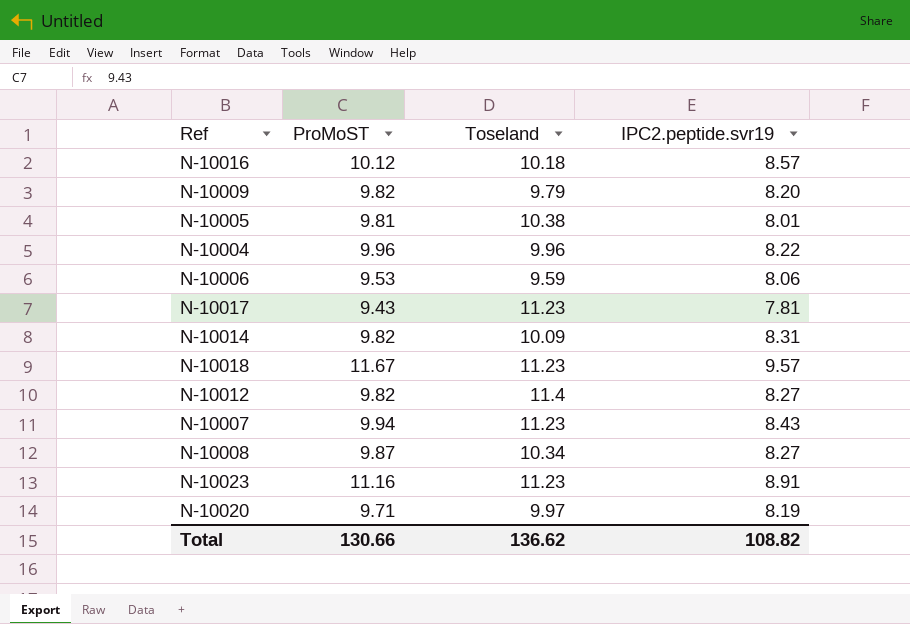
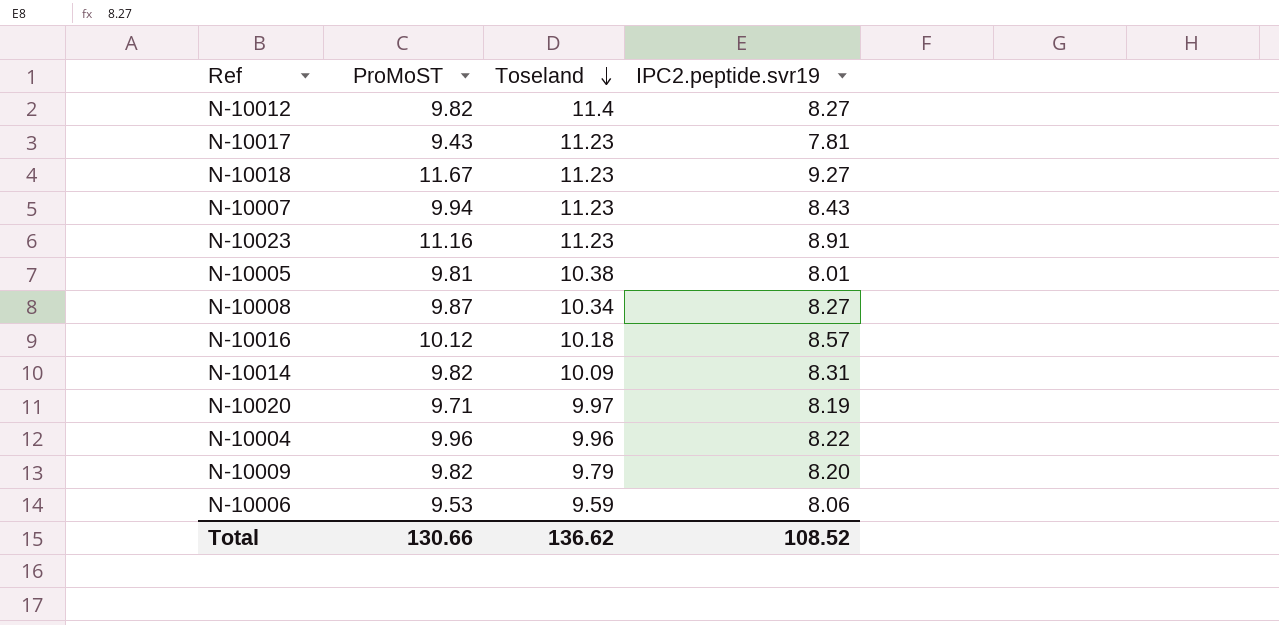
row order: none -> Toseland descending
N-10018 | IPC2.peptide.svr19: 9.57 -> 9.27
Total | IPC2.peptide.svr19: 108.82 -> 108.52

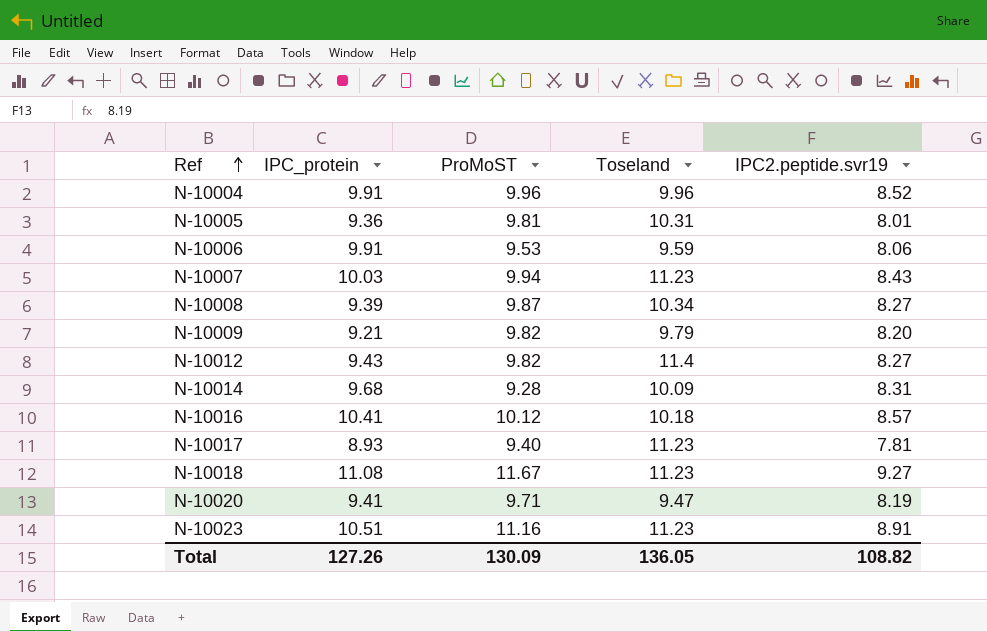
row order: Toseland descending -> Ref ascending
column IPC_protein | position: none -> 2
N-10004 | IPC2.peptide.svr19: 8.22 -> 8.52
N-10005 | Toseland: 10.38 -> 10.31
N-10014 | ProMoST: 9.82 -> 9.28
N-10017 | ProMoST: 9.43 -> 9.40
N-10020 | Toseland: 9.97 -> 9.47
Total | ProMoST: 130.66 -> 130.09
Total | Toseland: 136.62 -> 136.05
Total | IPC2.peptide.svr19: 108.52 -> 108.82

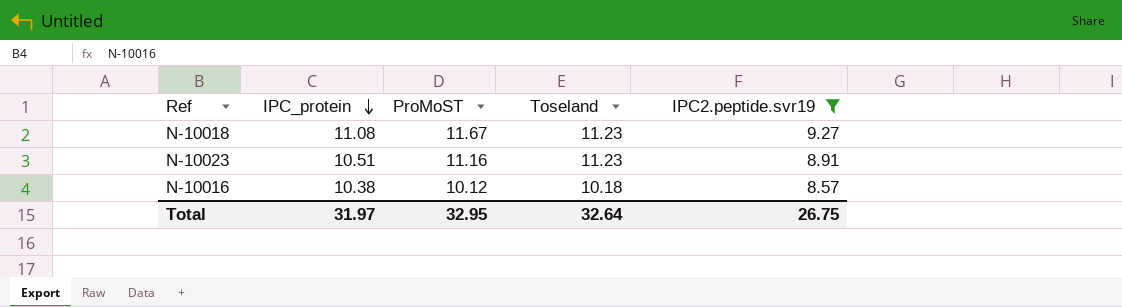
filter: none -> IPC2.peptide.svr19 >= 8.57
row order: Ref ascending -> IPC_protein descending
N-10016 | IPC_protein: 10.41 -> 10.38
Total | IPC_protein: 127.26 -> 31.97
Total | ProMoST: 130.09 -> 32.95
Total | Toseland: 136.05 -> 32.64
Total | IPC2.peptide.svr19: 108.82 -> 26.75

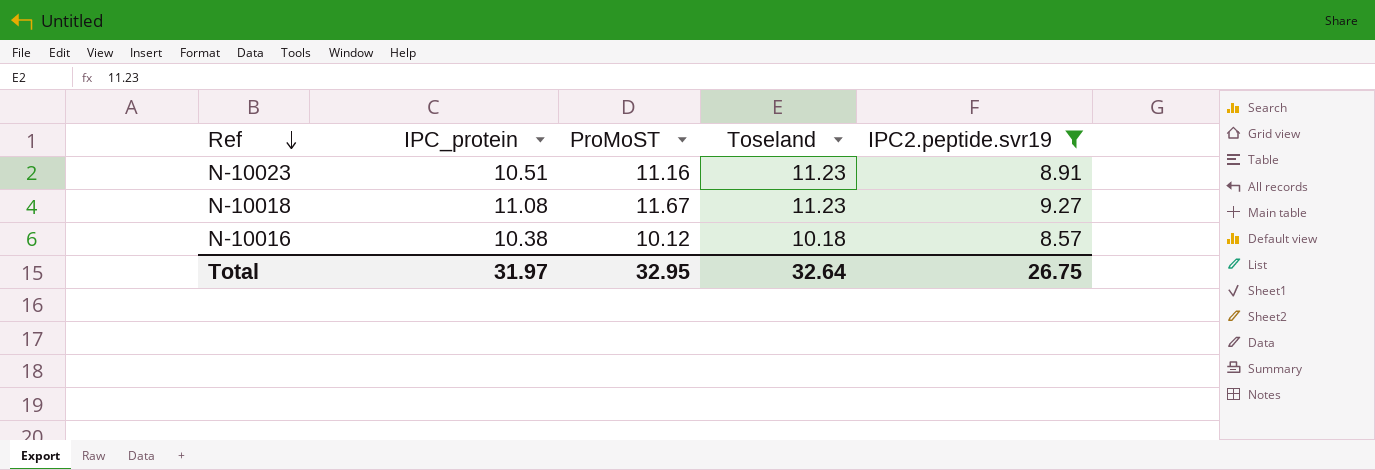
row order: IPC_protein descending -> Ref descending

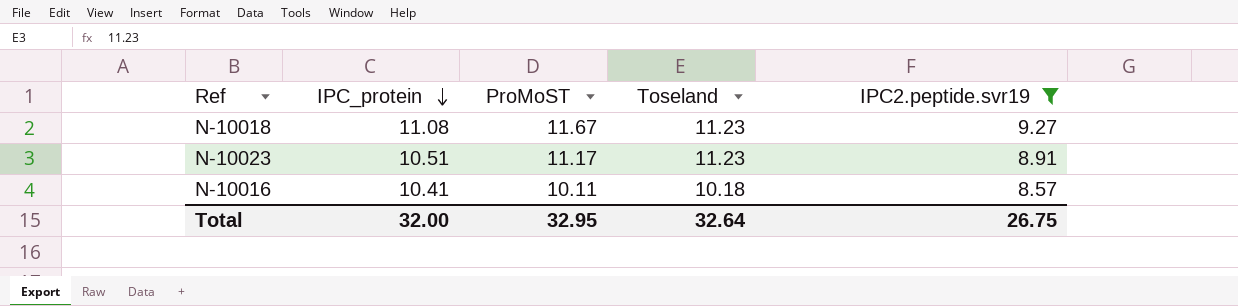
row order: Ref descending -> IPC_protein descending
N-10023 | ProMoST: 11.16 -> 11.17
N-10016 | IPC_protein: 10.38 -> 10.41
N-10016 | ProMoST: 10.12 -> 10.11
Total | IPC_protein: 31.97 -> 32.00

